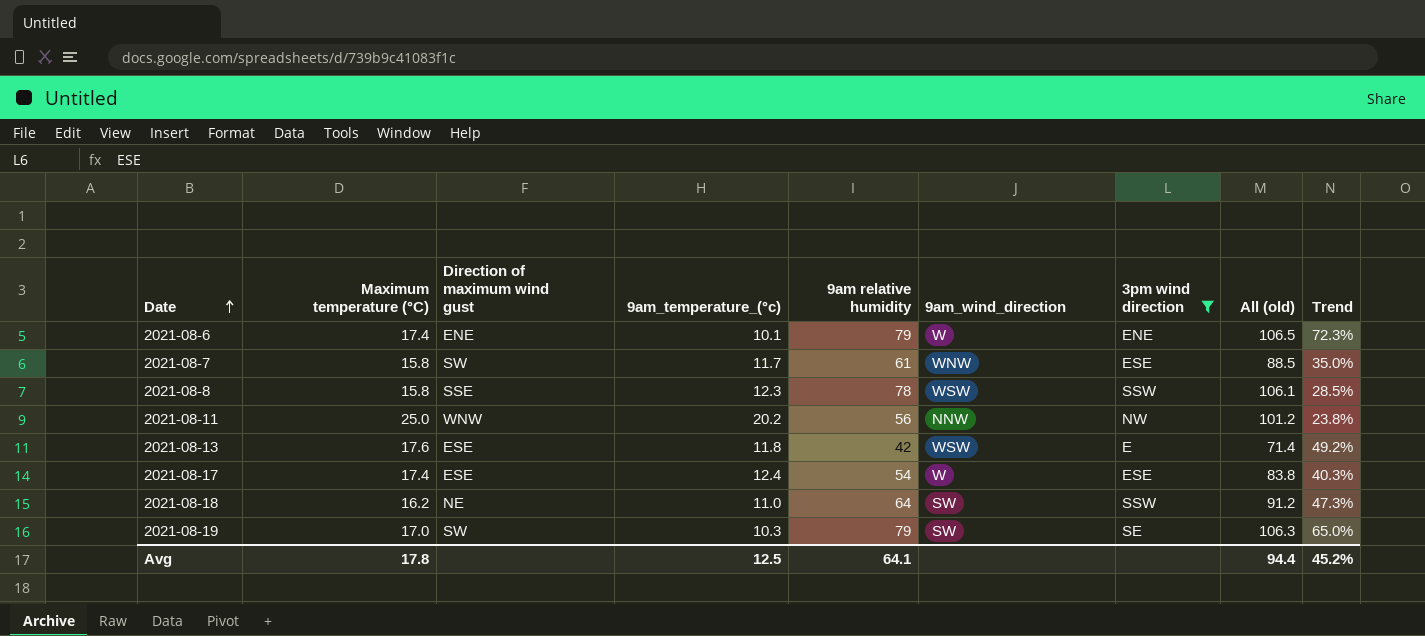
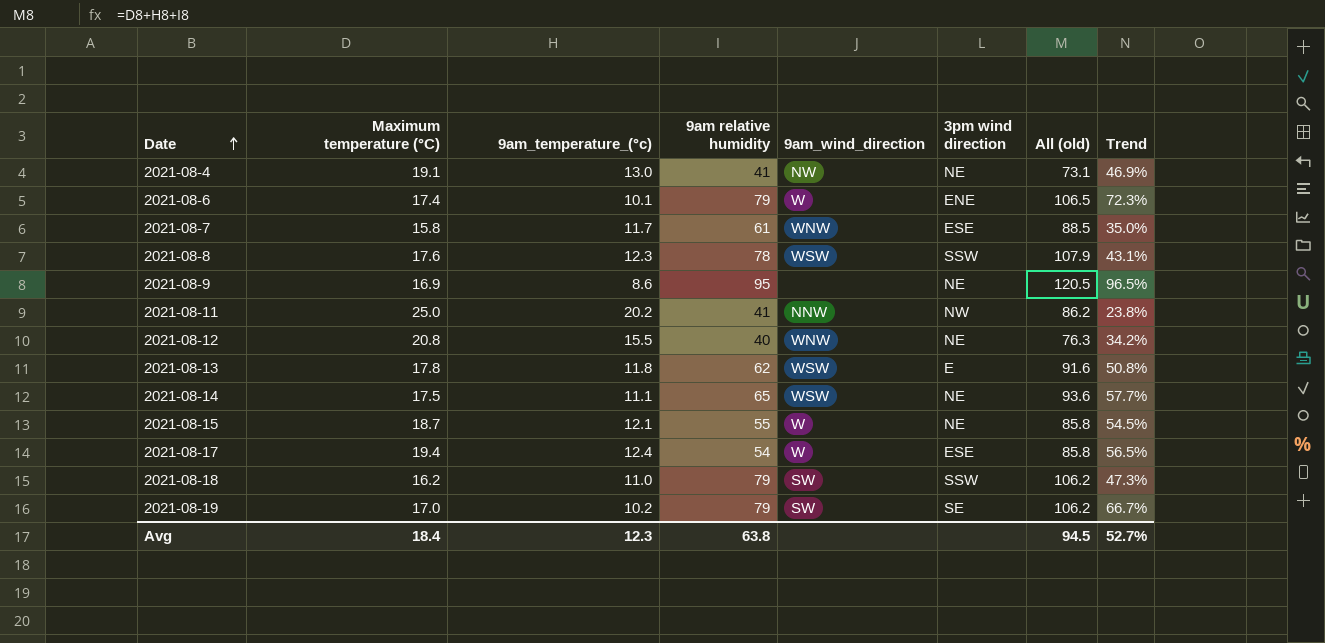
filter: 3pm wind direction != NE -> none
column Direction of maximum wind gust | position: 3 -> none
2021-08-8 | Maximum temperature (°C): 15.8 -> 17.6
2021-08-8 | All (old): 106.1 -> 107.9
2021-08-8 | Trend: 28.5% -> 43.1%
2021-08-11 | 9am relative humidity: 56 -> 41
2021-08-11 | All (old): 101.2 -> 86.2
2021-08-13 | Maximum temperature (°C): 17.6 -> 17.8
2021-08-13 | 9am relative humidity: 42 -> 62
2021-08-13 | All (old): 71.4 -> 91.6
2021-08-13 | Trend: 49.2% -> 50.8%
2021-08-17 | Maximum temperature (°C): 17.4 -> 19.4
2021-08-17 | All (old): 83.8 -> 85.8
2021-08-17 | Trend: 40.3% -> 56.5%
2021-08-18 | 9am relative humidity: 64 -> 79
2021-08-18 | All (old): 91.2 -> 106.2
2021-08-19 | 9am_temperature_(°c): 10.3 -> 10.2
2021-08-19 | All (old): 106.3 -> 106.2
2021-08-19 | Trend: 65.0% -> 66.7%
Avg | Maximum temperature (°C): 17.8 -> 18.4
Avg | 9am_temperature_(°c): 12.5 -> 12.3
Avg | 9am relative humidity: 64.1 -> 63.8
Avg | All (old): 94.4 -> 94.5
Avg | Trend: 45.2% -> 52.7%

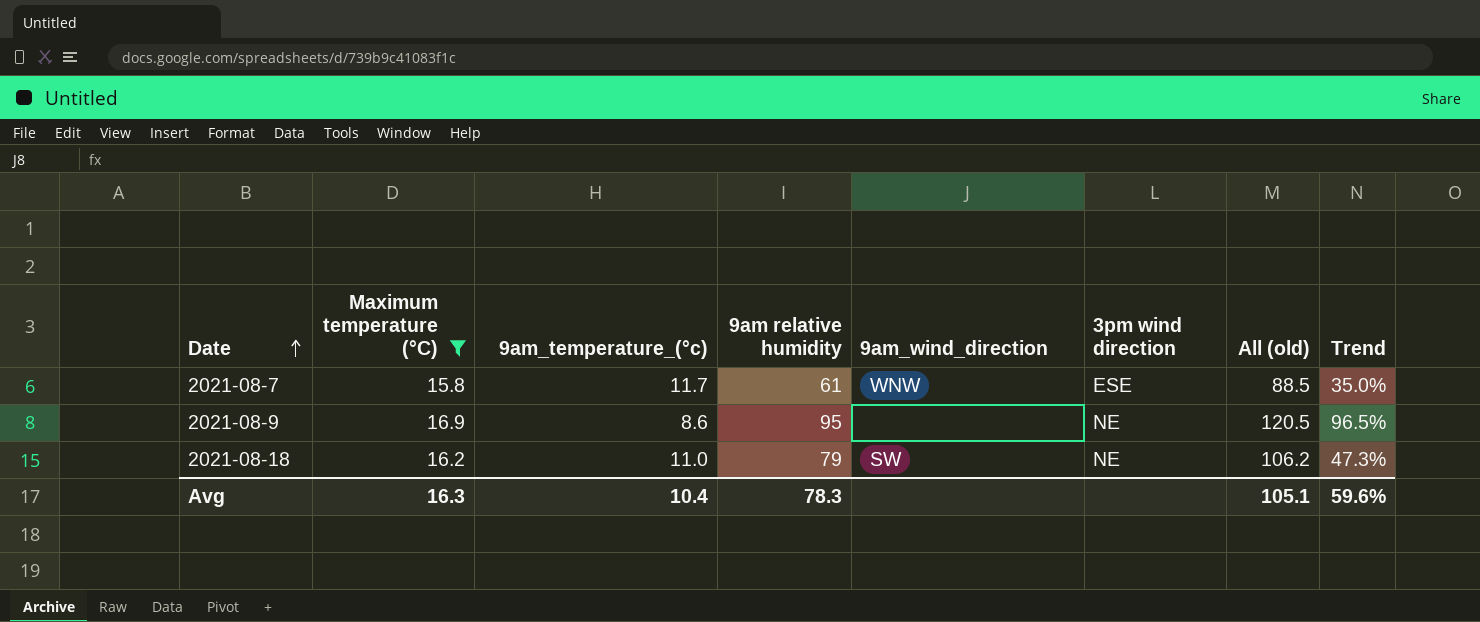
filter: none -> Maximum temperature (°C) <= 16.9
2021-08-18 | 3pm wind direction: SSW -> NE
Avg | Maximum temperature (°C): 18.4 -> 16.3
Avg | 9am_temperature_(°c): 12.3 -> 10.4
Avg | 9am relative humidity: 63.8 -> 78.3
Avg | All (old): 94.5 -> 105.1
Avg | Trend: 52.7% -> 59.6%

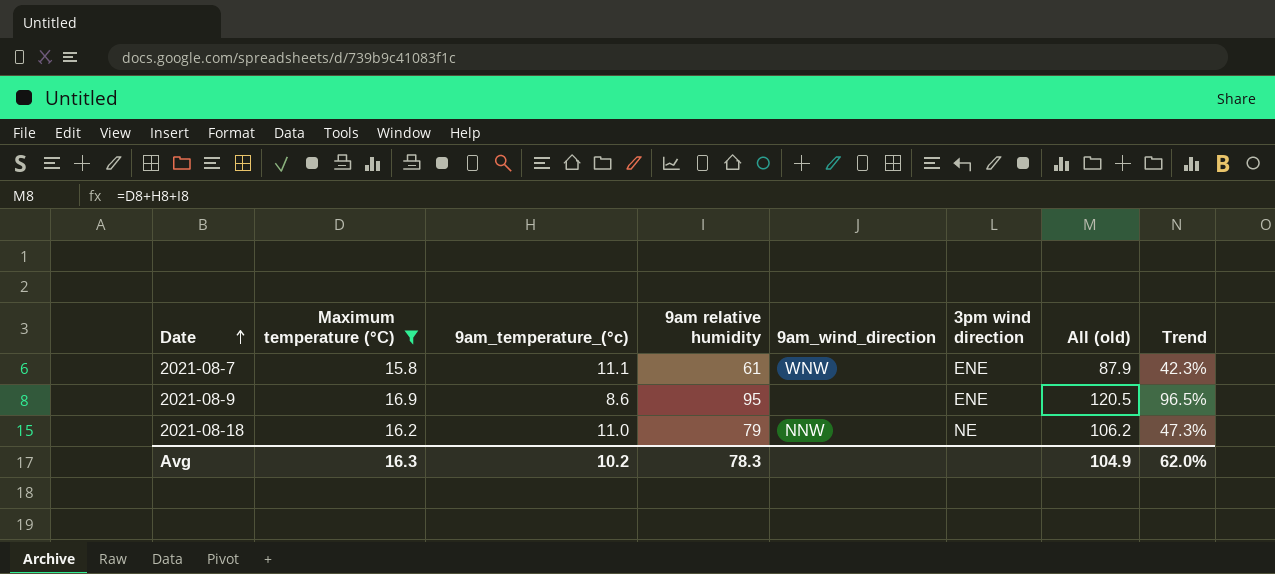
2021-08-7 | 9am_temperature_(°c): 11.7 -> 11.1
2021-08-7 | 3pm wind direction: ESE -> ENE
2021-08-7 | All (old): 88.5 -> 87.9
2021-08-7 | Trend: 35.0% -> 42.3%
2021-08-9 | 3pm wind direction: NE -> ENE
2021-08-18 | 9am_wind_direction: SW -> NNW
Avg | 9am_temperature_(°c): 10.4 -> 10.2
Avg | All (old): 105.1 -> 104.9
Avg | Trend: 59.6% -> 62.0%

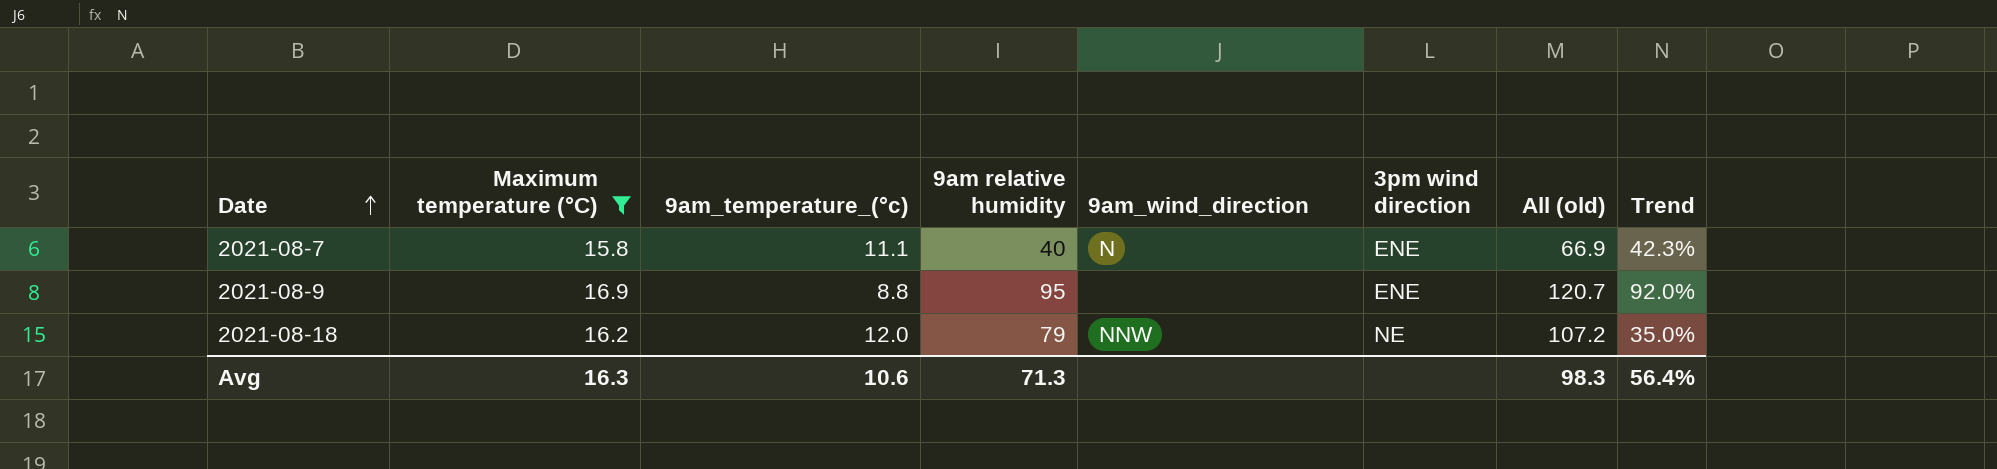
2021-08-7 | 9am relative humidity: 61 -> 40
2021-08-7 | 9am_wind_direction: WNW -> N
2021-08-7 | All (old): 87.9 -> 66.9
2021-08-9 | 9am_temperature_(°c): 8.6 -> 8.8
2021-08-9 | All (old): 120.5 -> 120.7
2021-08-9 | Trend: 96.5% -> 92.0%
2021-08-18 | 9am_temperature_(°c): 11.0 -> 12.0
2021-08-18 | All (old): 106.2 -> 107.2
2021-08-18 | Trend: 47.3% -> 35.0%
Avg | 9am_temperature_(°c): 10.2 -> 10.6
Avg | 9am relative humidity: 78.3 -> 71.3
Avg | All (old): 104.9 -> 98.3
Avg | Trend: 62.0% -> 56.4%

